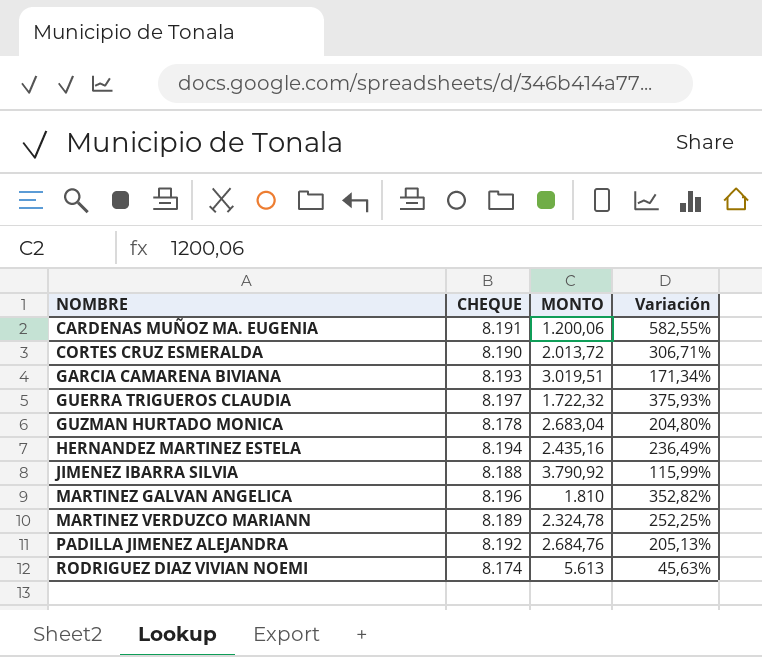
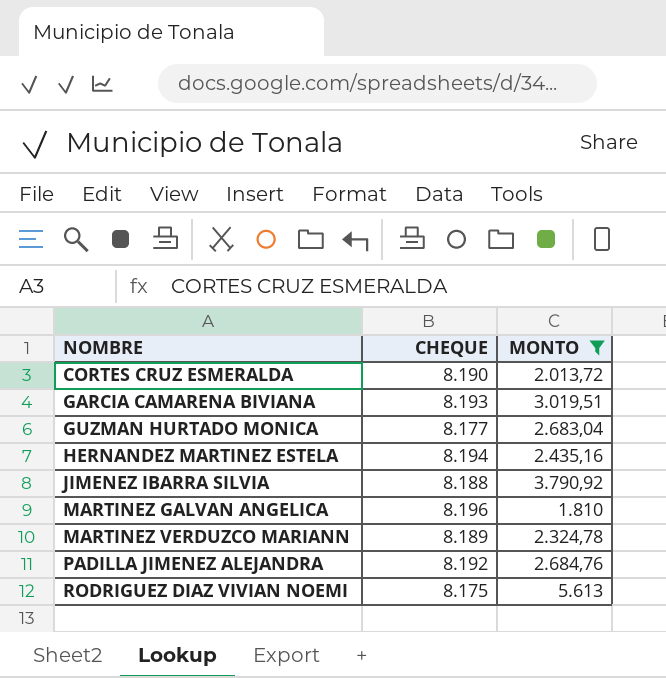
filter: none -> MONTO >= 1.810
column Variación | formula: ([CHEQUE] - [MONTO]) / [MONTO] -> none
GUZMAN HURTADO MONICA | CHEQUE: 8.178 -> 8.177
RODRIGUEZ DIAZ VIVIAN NOEMI | CHEQUE: 8.174 -> 8.175

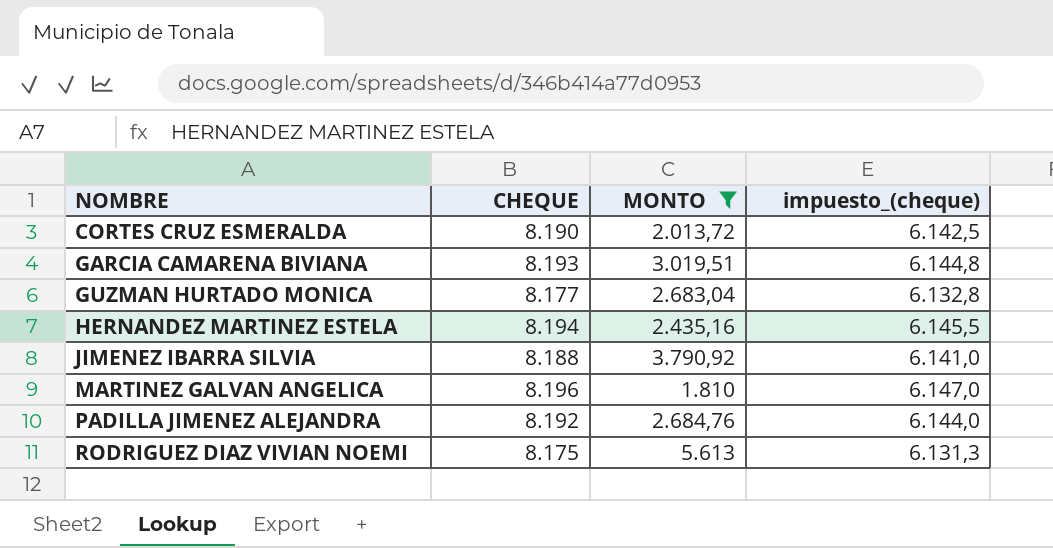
column impuesto_(cheque) | formula: none -> [CHEQUE] * 0,75
row MARTINEZ VERDUZCO MARIANN: 8.189 | 2.324,78 -> none

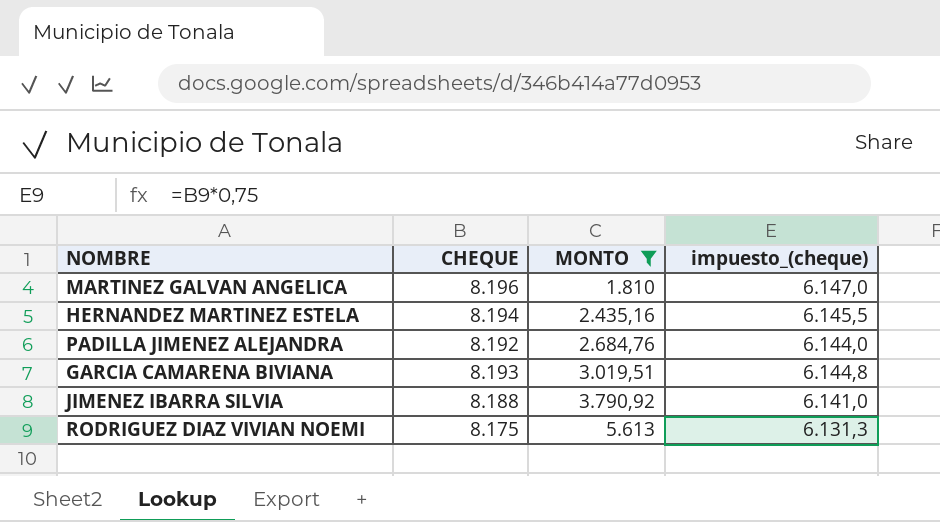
row order: NOMBRE ascending -> MONTO ascending
row CORTES CRUZ ESMERALDA: 8.190 | 2.013,72 | 6.142,5 -> none
row GUZMAN HURTADO MONICA: 8.177 | 2.683,04 | 6.132,8 -> none

